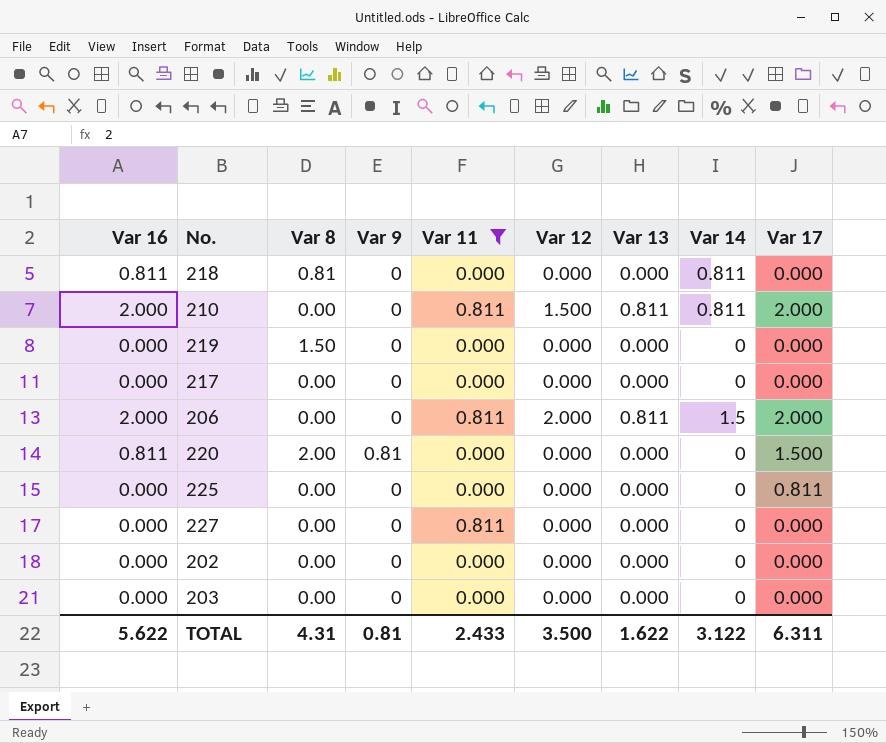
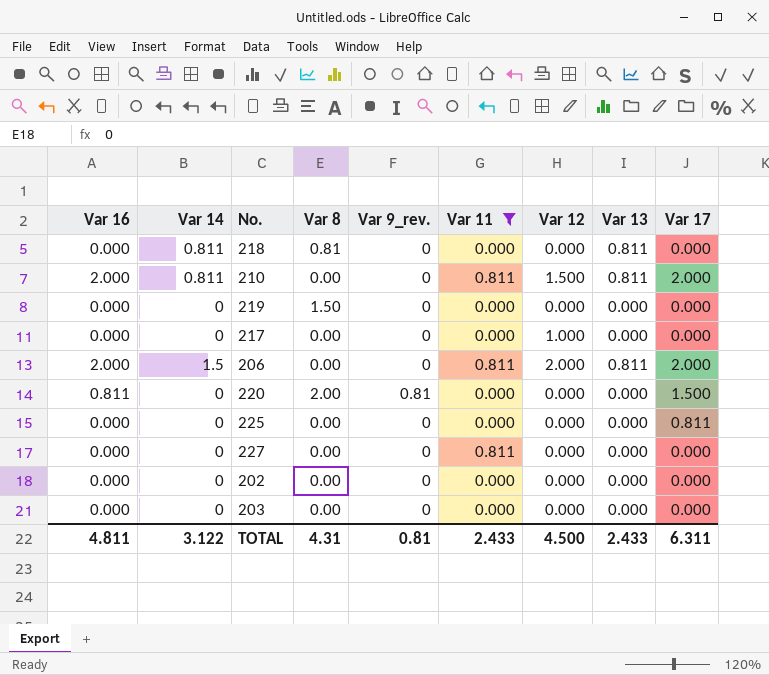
column Var 14 | position: 8 -> 2
column name: Var 9 -> Var 9_rev.
218 | Var 16: 0.811 -> 0.000
218 | Var 13: 0.000 -> 0.811
217 | Var 12: 0.000 -> 1.000
TOTAL | Var 16: 5.622 -> 4.811
TOTAL | Var 12: 3.500 -> 4.500
TOTAL | Var 13: 1.622 -> 2.433

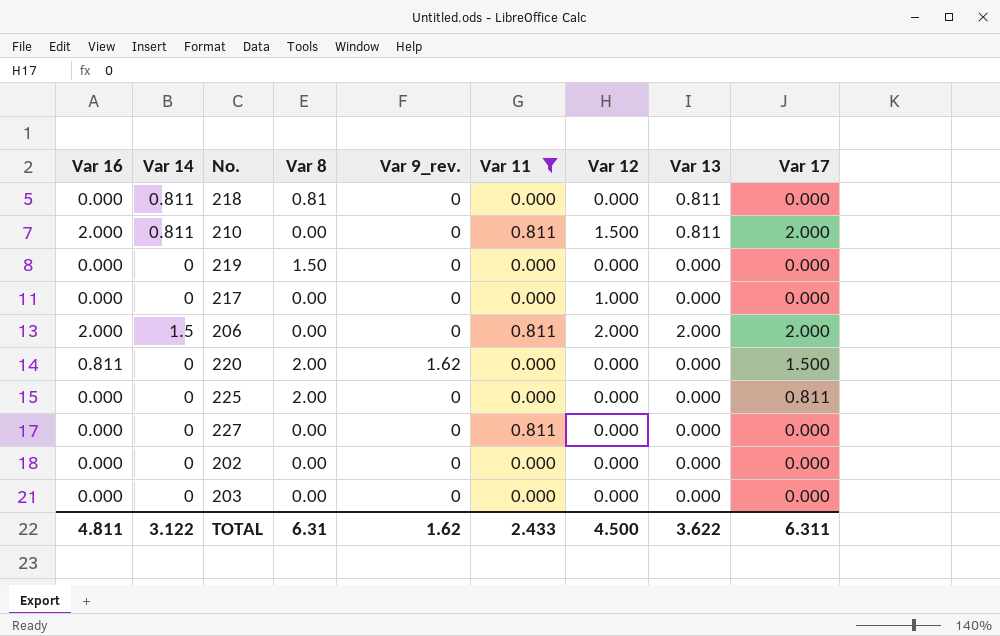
206 | Var 13: 0.811 -> 2.000
220 | Var 9_rev.: 0.81 -> 1.62
225 | Var 8: 0.00 -> 2.00
TOTAL | Var 8: 4.31 -> 6.31
TOTAL | Var 9_rev.: 0.81 -> 1.62
TOTAL | Var 13: 2.433 -> 3.622

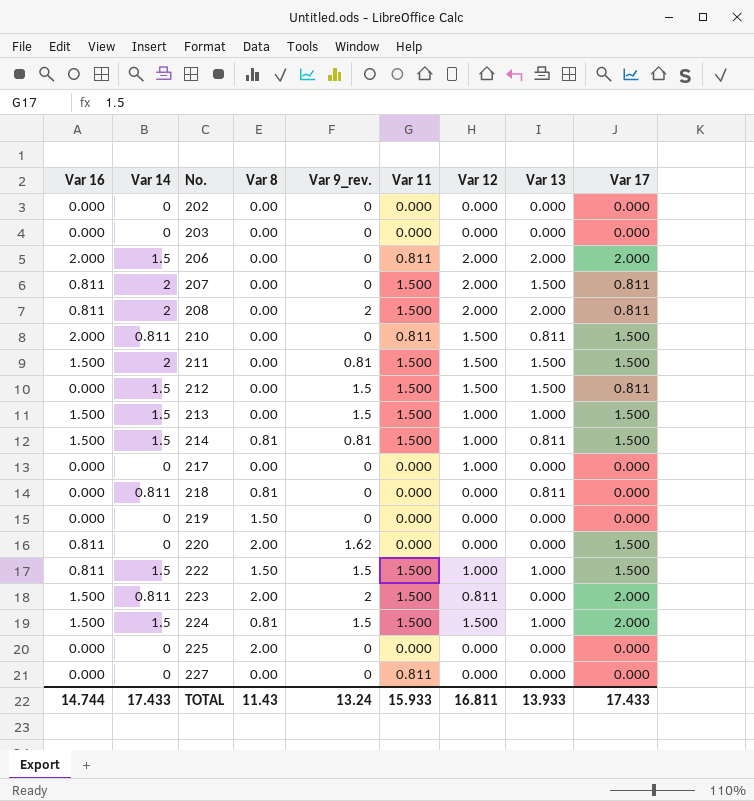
filter: Var 11 != 1.500 -> none
row order: none -> No. ascending
210 | Var 17: 2.000 -> 1.500
225 | Var 17: 0.811 -> 0.000
TOTAL | Var 16: 4.811 -> 14.744
TOTAL | Var 14: 3.122 -> 17.433
TOTAL | Var 8: 6.31 -> 11.43
TOTAL | Var 9_rev.: 1.62 -> 13.24
TOTAL | Var 11: 2.433 -> 15.933
TOTAL | Var 12: 4.500 -> 16.811
TOTAL | Var 13: 3.622 -> 13.933
TOTAL | Var 17: 6.311 -> 17.433

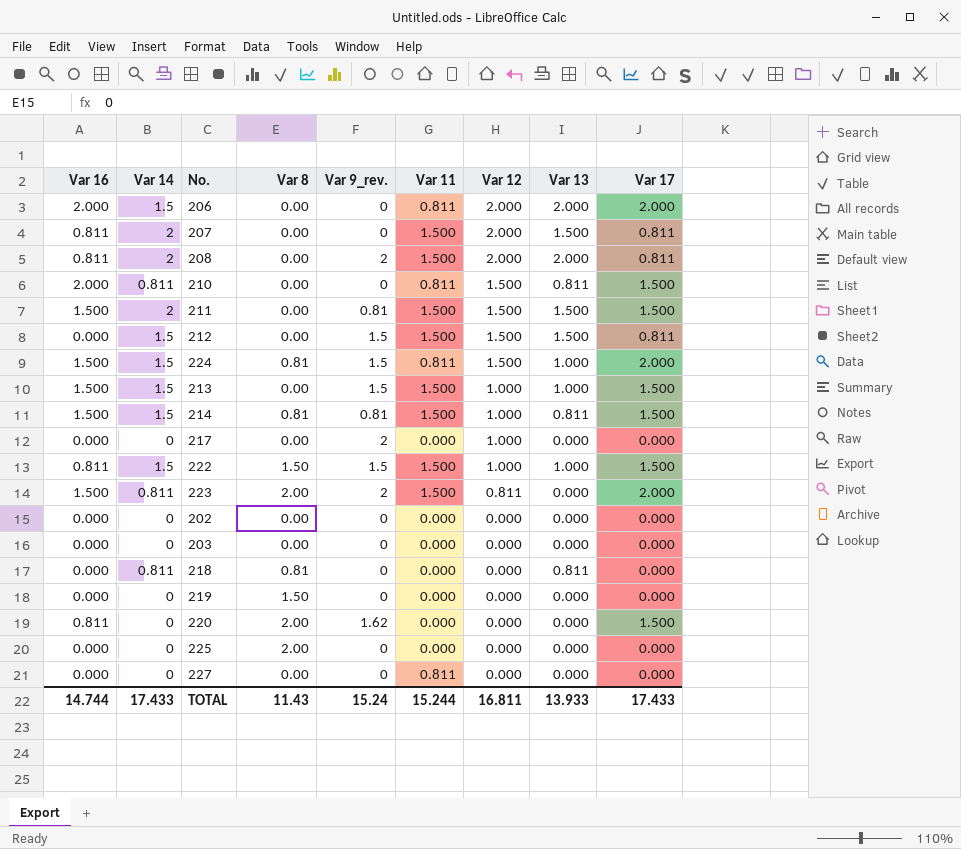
row order: No. ascending -> Var 12 descending
224 | Var 11: 1.500 -> 0.811
217 | Var 9_rev.: 0 -> 2
TOTAL | Var 9_rev.: 13.24 -> 15.24
TOTAL | Var 11: 15.933 -> 15.244

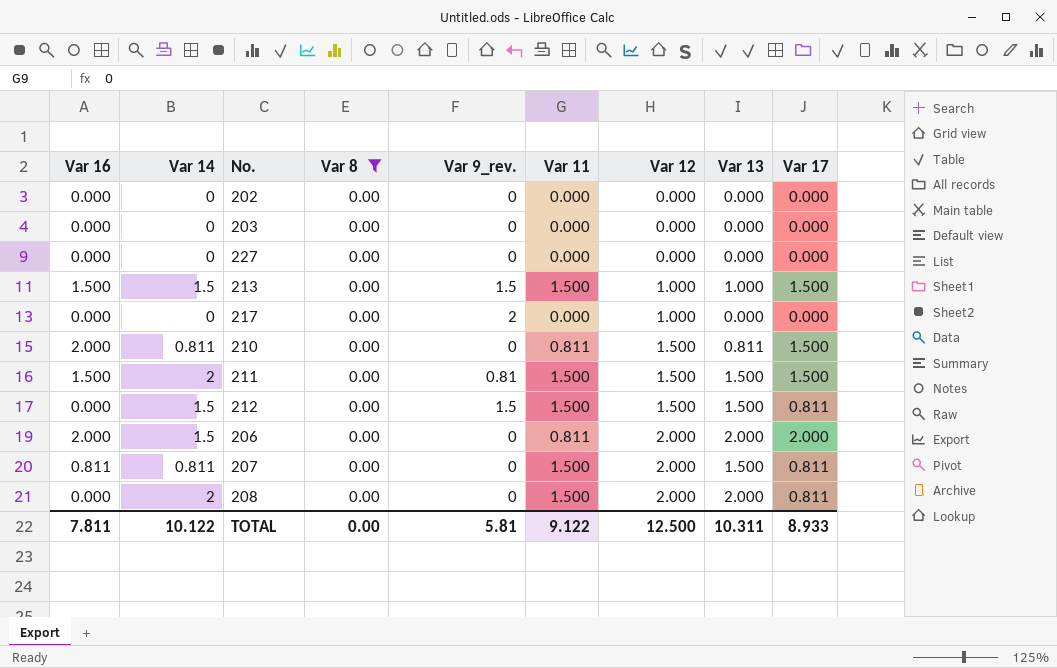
filter: none -> Var 8 = 0.00
row order: Var 12 descending -> Var 12 ascending
227 | Var 11: 0.811 -> 0.000
207 | Var 14: 2 -> 0.811
208 | Var 16: 0.811 -> 0.000
208 | Var 9_rev.: 2 -> 0
TOTAL | Var 16: 14.744 -> 7.811
TOTAL | Var 14: 17.433 -> 10.122
TOTAL | Var 8: 11.43 -> 0.00
TOTAL | Var 9_rev.: 15.24 -> 5.81
TOTAL | Var 11: 15.244 -> 9.122
TOTAL | Var 12: 16.811 -> 12.500
TOTAL | Var 13: 13.933 -> 10.311
TOTAL | Var 17: 17.433 -> 8.933

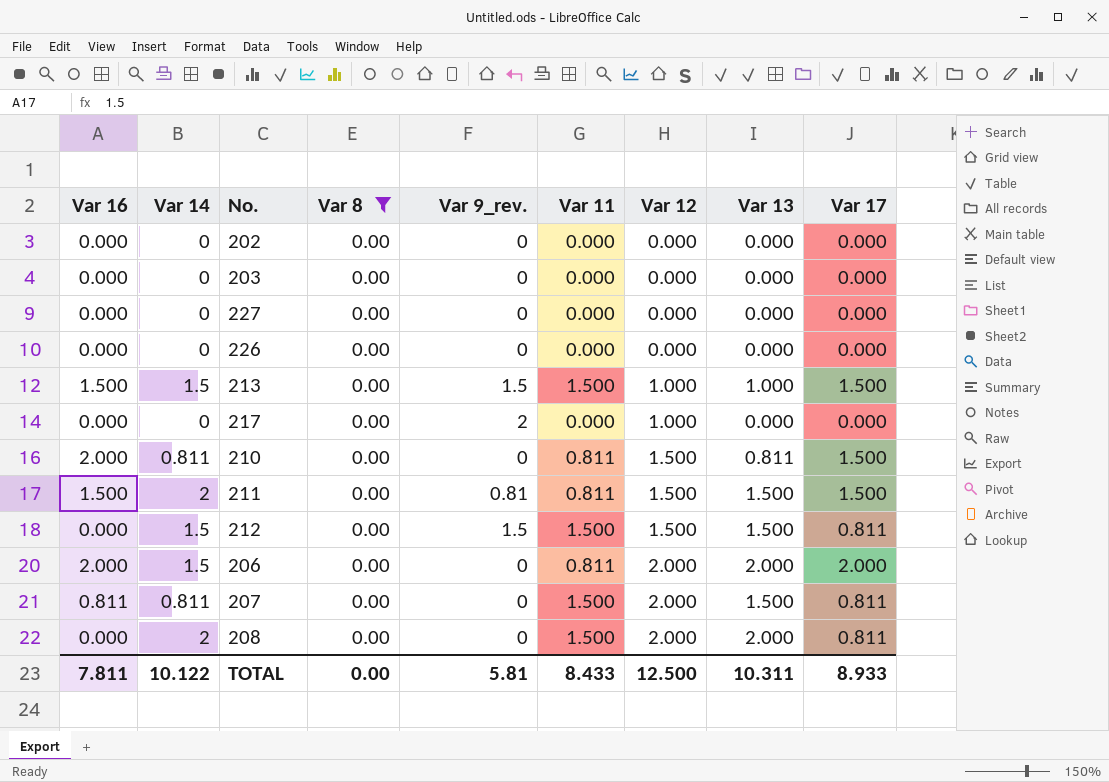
row 226: none -> 0.000 | 0 | 0.00 | 0 | 0.000 | 0.000 | 0.000 | 0.000
211 | Var 11: 1.500 -> 0.811
TOTAL | Var 11: 9.122 -> 8.433

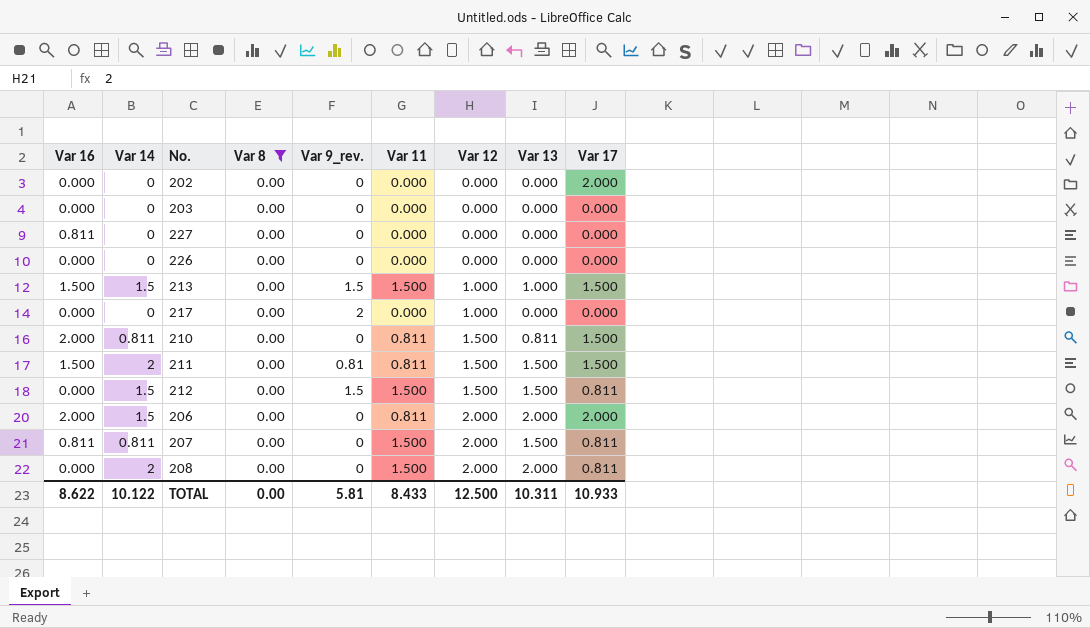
202 | Var 17: 0.000 -> 2.000
227 | Var 16: 0.000 -> 0.811
TOTAL | Var 16: 7.811 -> 8.622
TOTAL | Var 17: 8.933 -> 10.933

